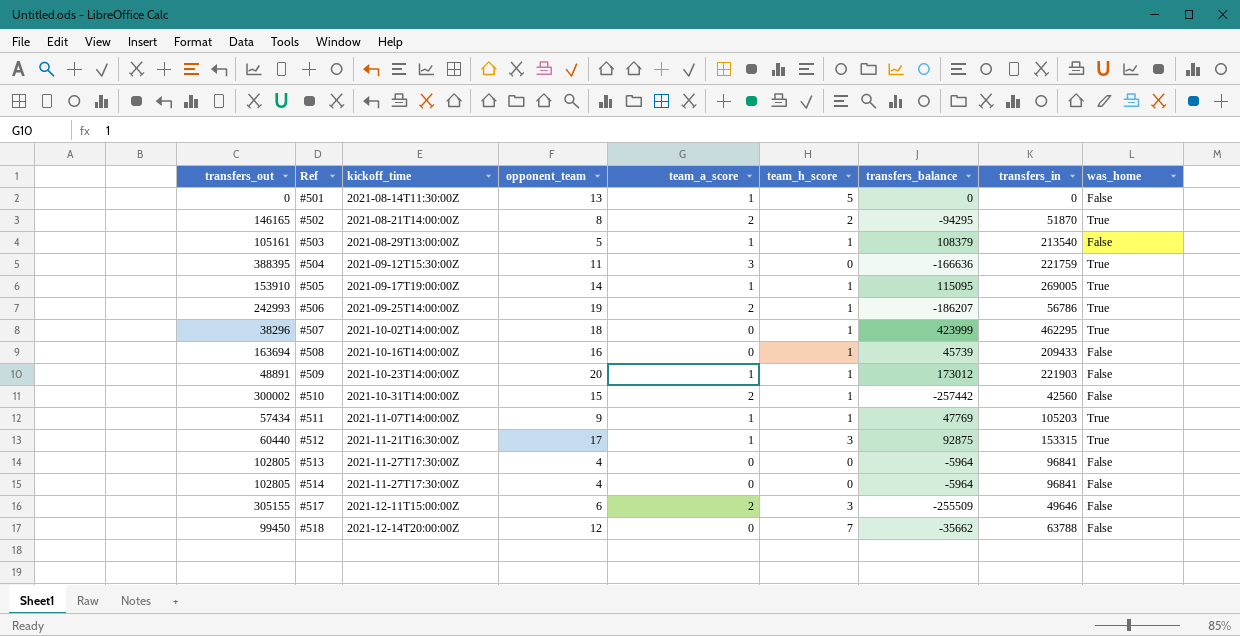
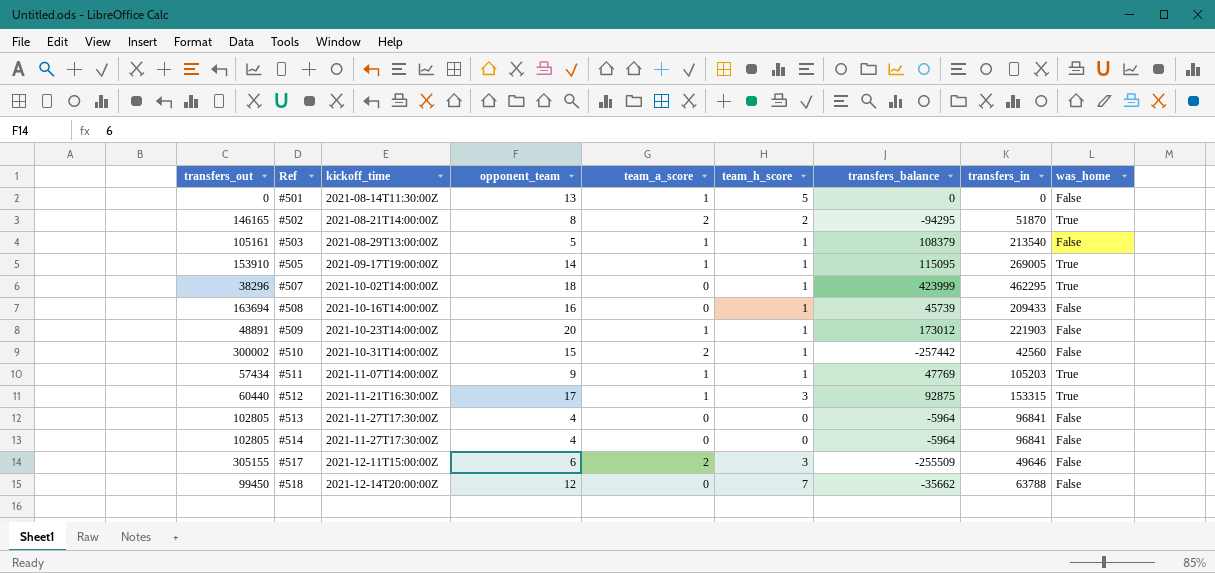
row #504: 388395 | 2021-09-12T15:30:00Z | 11 | 3 | 0 | -166636 | 221759 | True -> none
row #506: 242993 | 2021-09-25T14:00:00Z | 19 | 2 | 1 | -186207 | 56786 | True -> none

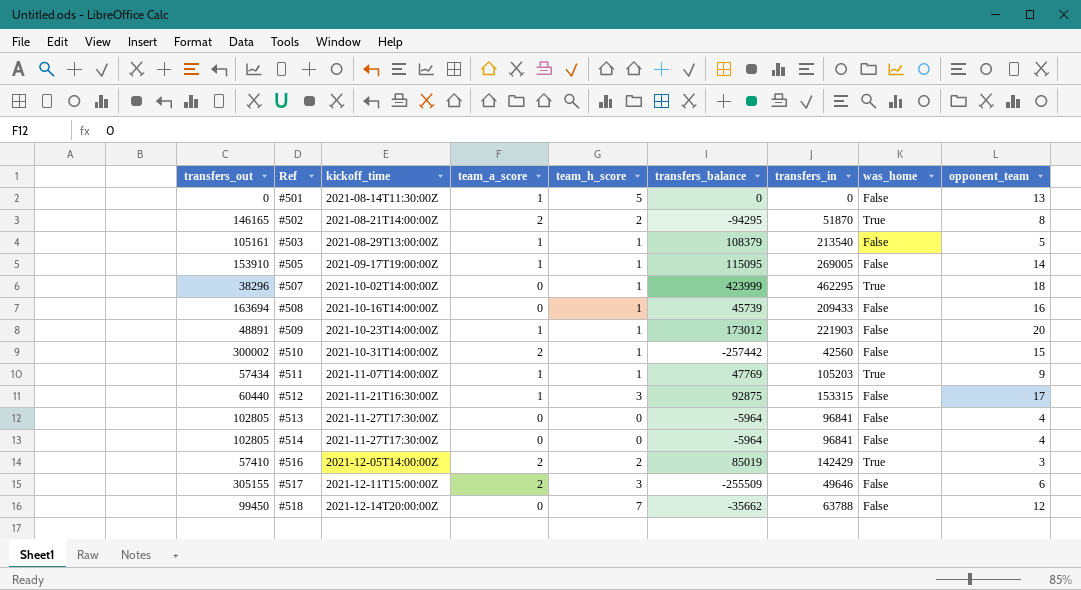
column opponent_team | position: 4 -> 9
#505 | was_home: True -> False
#512 | was_home: True -> False
row #516: none -> 57410 | 2021-12-05T14:00:00Z | 2 | 2 | 85019 | 142429 | True | 3

